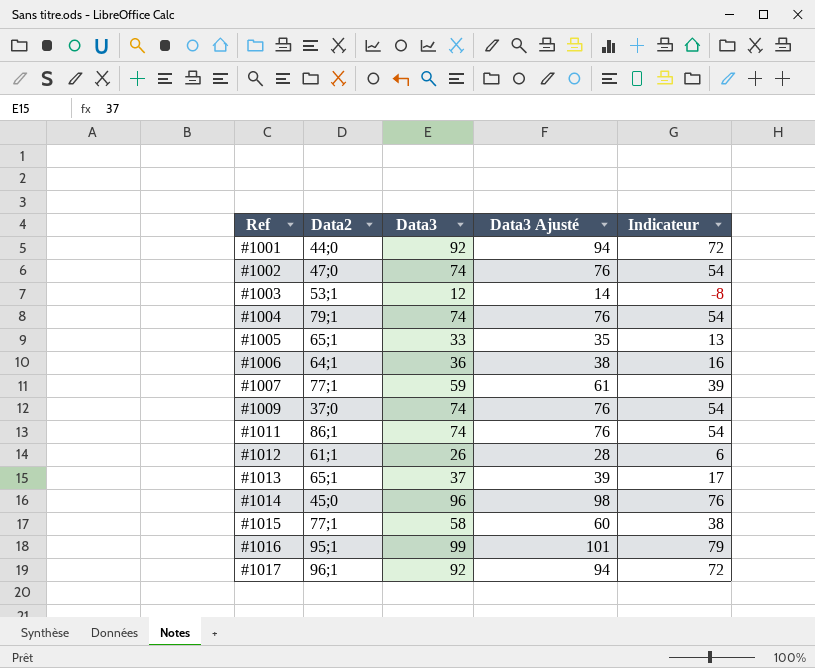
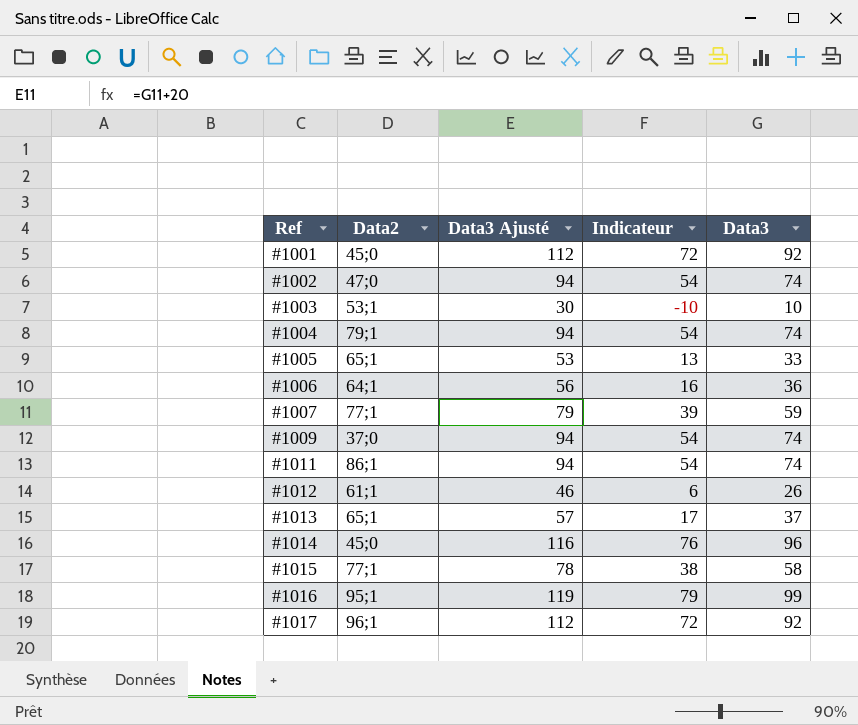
column Data3 Ajusté | formula: [Data3] + 2 -> [Data3] + 20
column Data3 | position: 3 -> 5
#1001 | Data2: 44;0 -> 45;0
#1003 | Indicateur: -8 -> -10
#1003 | Data3: 12 -> 10

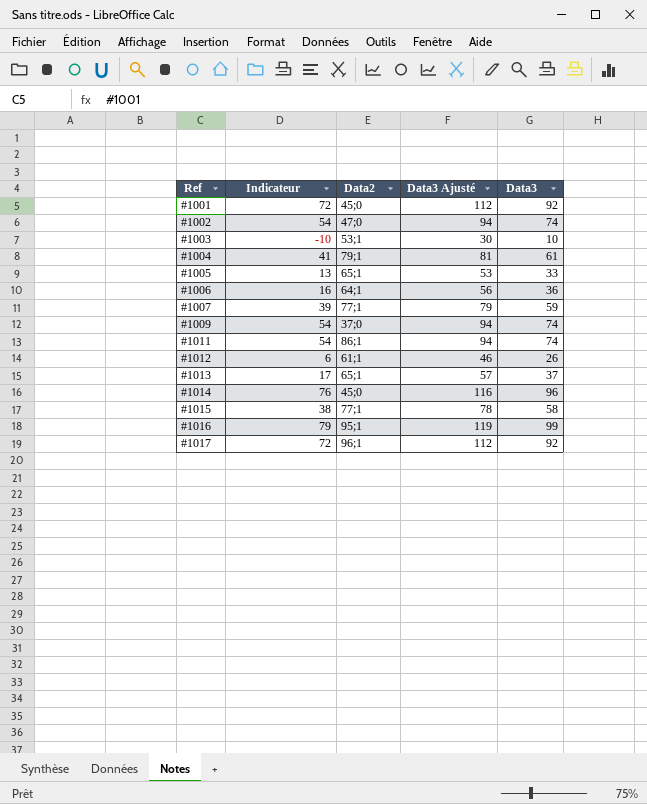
column Indicateur | position: 4 -> 2
#1004 | Indicateur: 54 -> 41
#1004 | Data3 Ajusté: 94 -> 81
#1004 | Data3: 74 -> 61

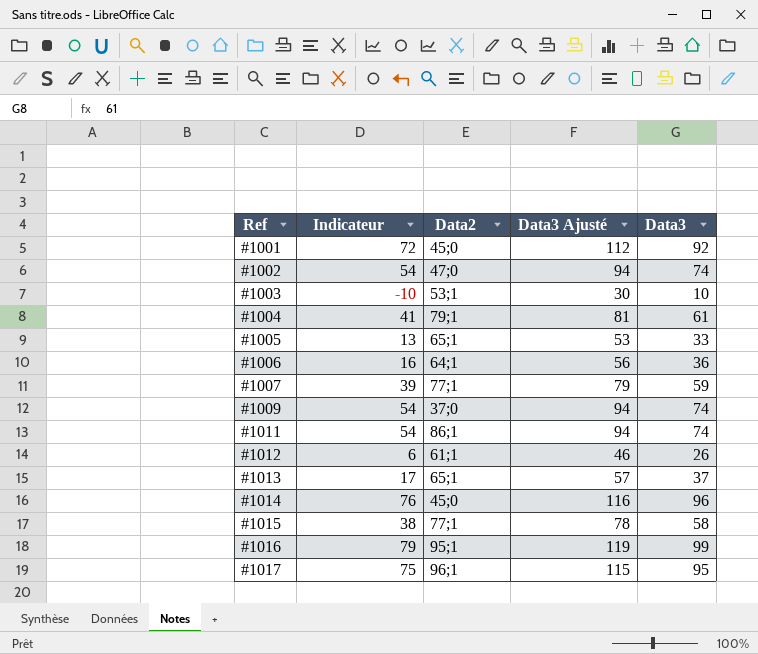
#1017 | Indicateur: 72 -> 75
#1017 | Data3 Ajusté: 112 -> 115
#1017 | Data3: 92 -> 95

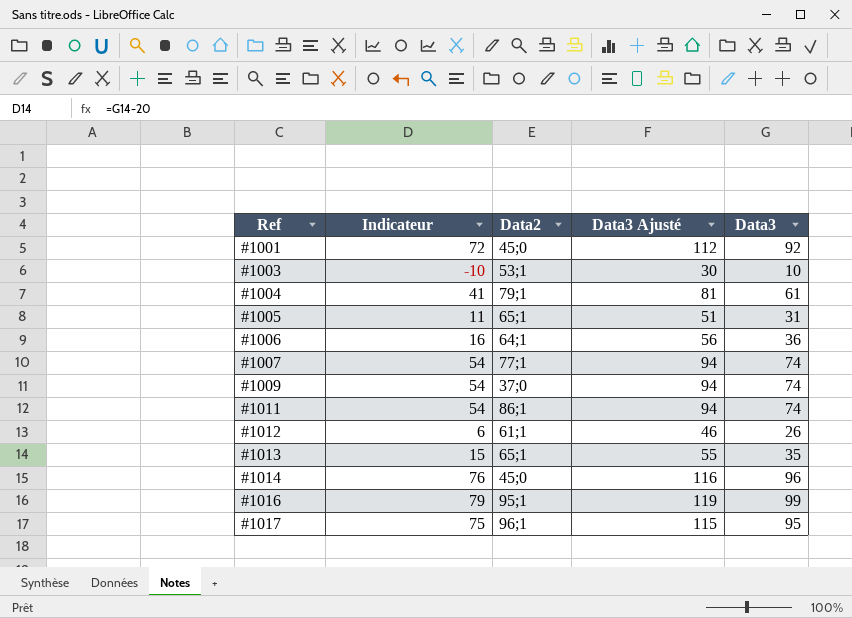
row #1002: 54 | 47;0 | 94 | 74 -> none
row #1015: 38 | 77;1 | 78 | 58 -> none
#1005 | Indicateur: 13 -> 11
#1005 | Data3 Ajusté: 53 -> 51
#1005 | Data3: 33 -> 31
#1007 | Indicateur: 39 -> 54
#1007 | Data3 Ajusté: 79 -> 94
#1007 | Data3: 59 -> 74
#1013 | Indicateur: 17 -> 15
#1013 | Data3 Ajusté: 57 -> 55
#1013 | Data3: 37 -> 35

